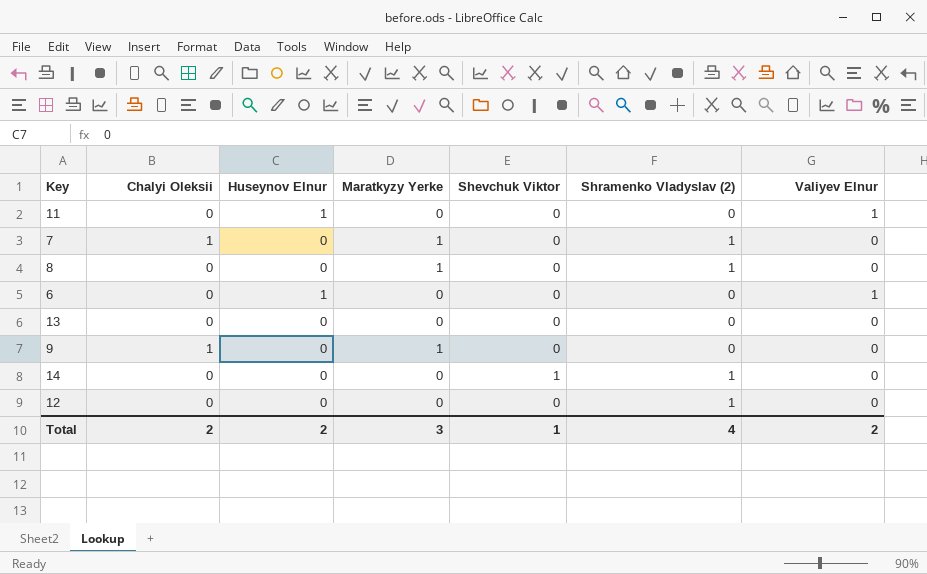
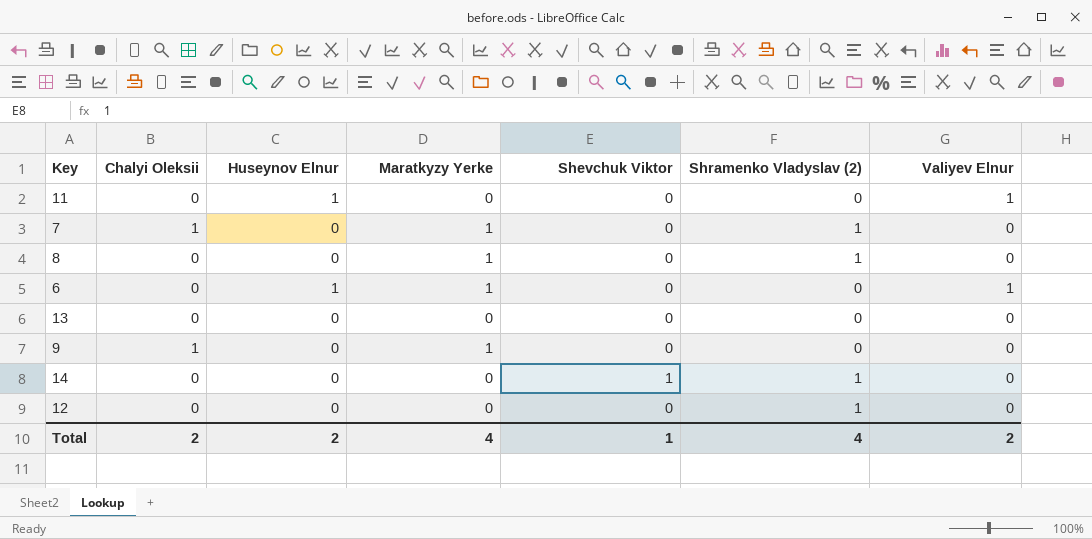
6 | Maratkyzy Yerke: 0 -> 1
Total | Maratkyzy Yerke: 3 -> 4

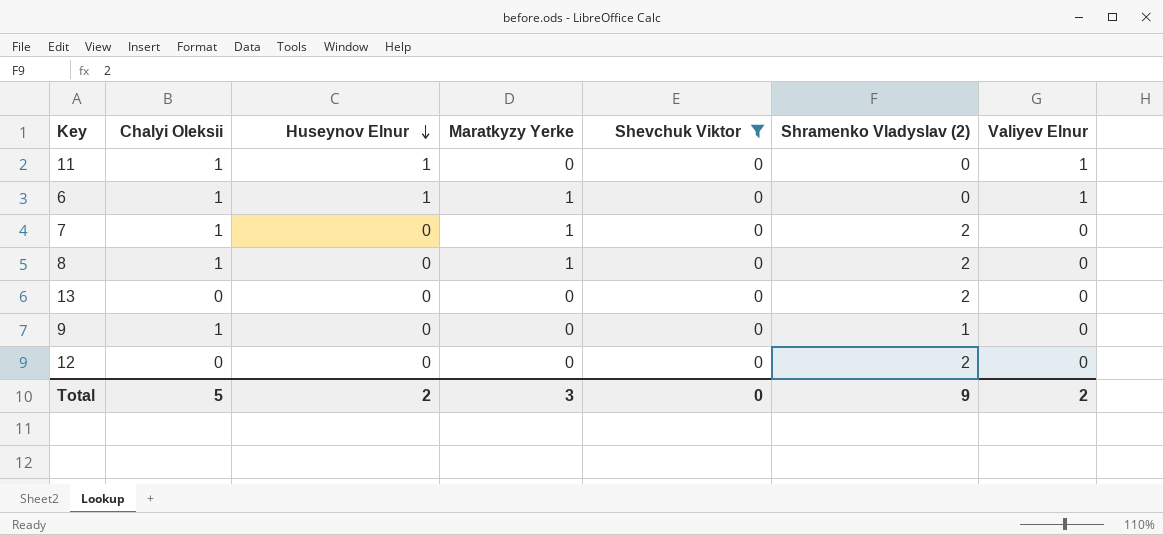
filter: none -> Shevchuk Viktor = 0
row order: none -> Huseynov Elnur descending
11 | Chalyi Oleksii: 0 -> 1
6 | Chalyi Oleksii: 0 -> 1
7 | Shramenko Vladyslav (2): 1 -> 2
8 | Chalyi Oleksii: 0 -> 1
8 | Shramenko Vladyslav (2): 1 -> 2
13 | Shramenko Vladyslav (2): 0 -> 2
9 | Maratkyzy Yerke: 1 -> 0
9 | Shramenko Vladyslav (2): 0 -> 1
12 | Shramenko Vladyslav (2): 1 -> 2
Total | Chalyi Oleksii: 2 -> 5
Total | Maratkyzy Yerke: 4 -> 3
Total | Shevchuk Viktor: 1 -> 0
Total | Shramenko Vladyslav (2): 4 -> 9

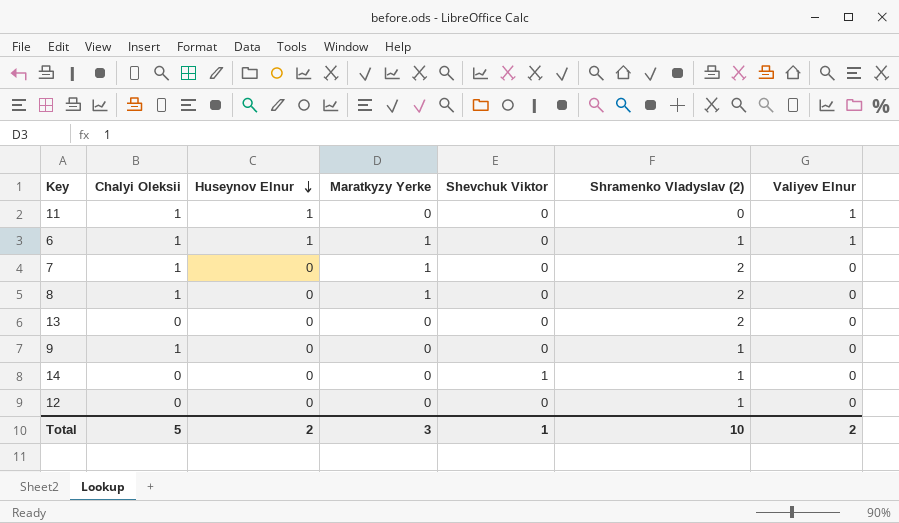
filter: Shevchuk Viktor = 0 -> none
6 | Shramenko Vladyslav (2): 0 -> 1
12 | Shramenko Vladyslav (2): 2 -> 1
Total | Shevchuk Viktor: 0 -> 1
Total | Shramenko Vladyslav (2): 9 -> 10

